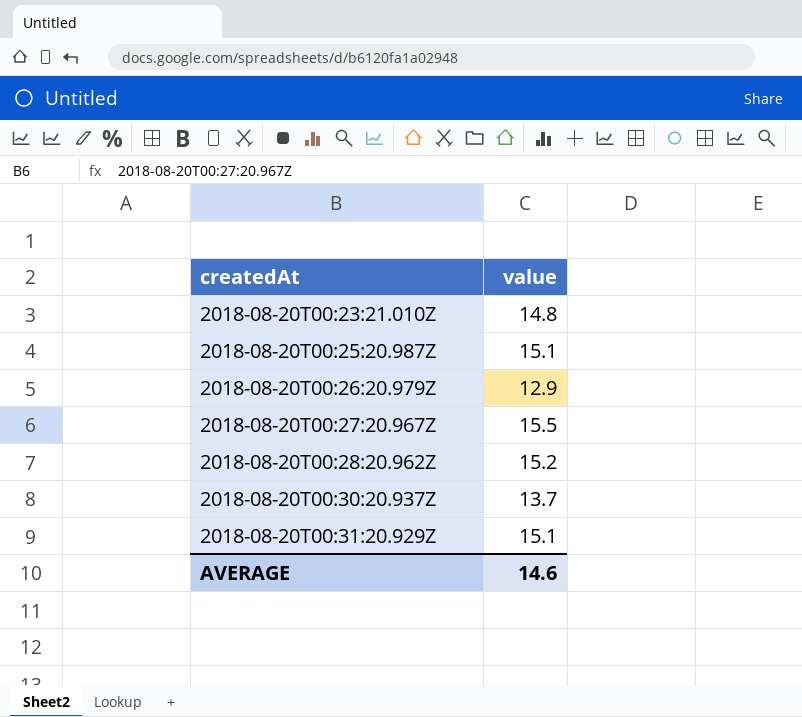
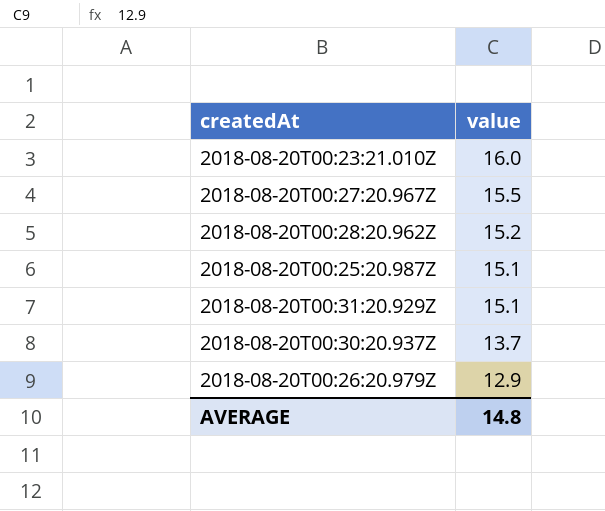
row order: createdAt ascending -> value descending
2018-08-20T00:23:21.010Z | value: 14.8 -> 16.0
AVERAGE | value: 14.6 -> 14.8

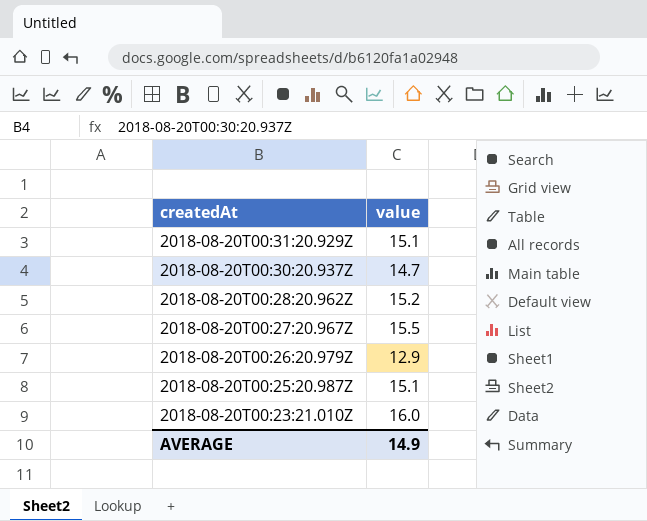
row order: value descending -> createdAt descending
2018-08-20T00:30:20.937Z | value: 13.7 -> 14.7
AVERAGE | value: 14.8 -> 14.9

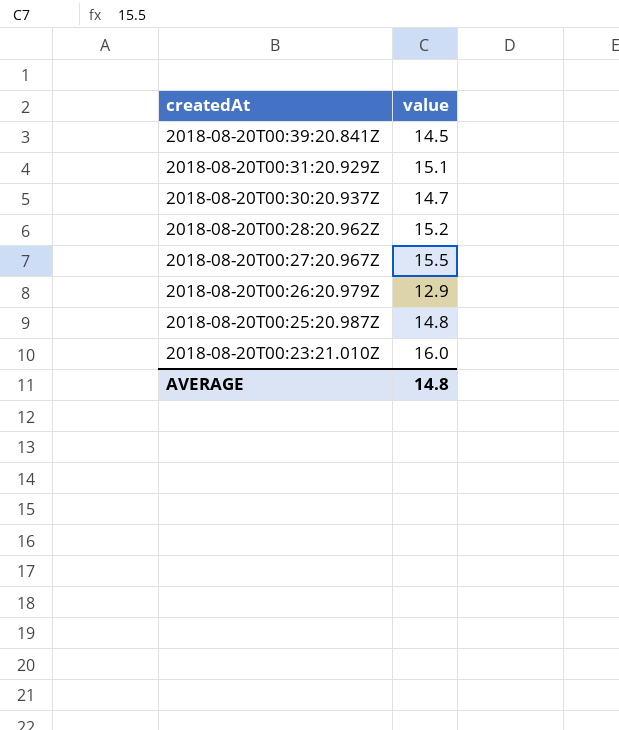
row 2018-08-20T00:39:20.841Z: none -> 14.5
2018-08-20T00:25:20.987Z | value: 15.1 -> 14.8
AVERAGE | value: 14.9 -> 14.8

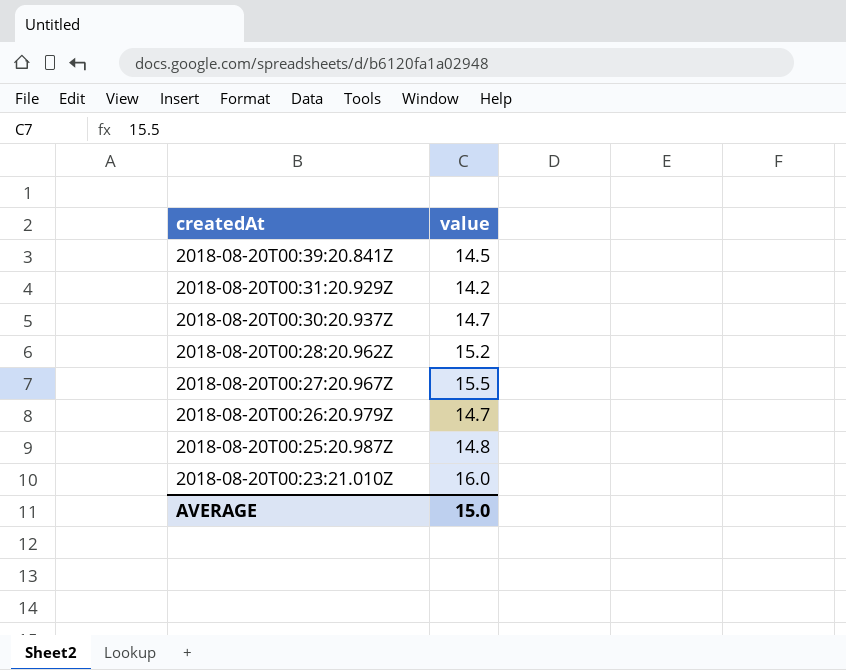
2018-08-20T00:31:20.929Z | value: 15.1 -> 14.2
2018-08-20T00:26:20.979Z | value: 12.9 -> 14.7
AVERAGE | value: 14.8 -> 15.0

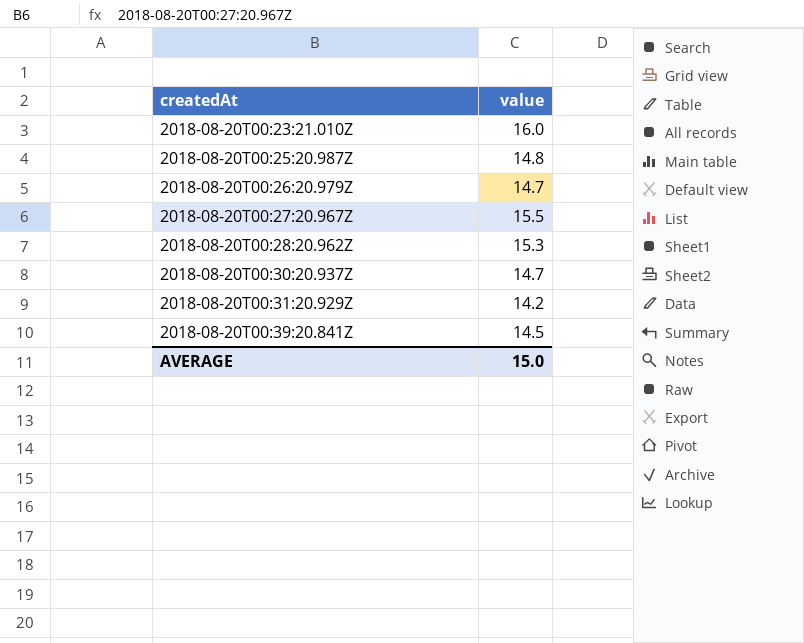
row order: createdAt descending -> createdAt ascending
2018-08-20T00:28:20.962Z | value: 15.2 -> 15.3

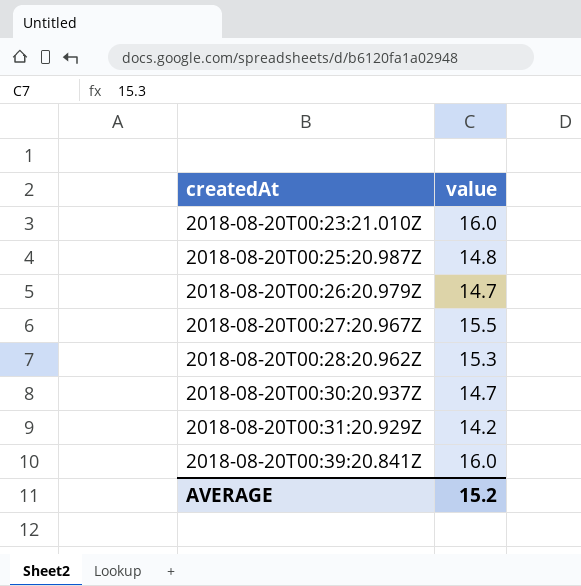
2018-08-20T00:39:20.841Z | value: 14.5 -> 16.0
AVERAGE | value: 15.0 -> 15.2

